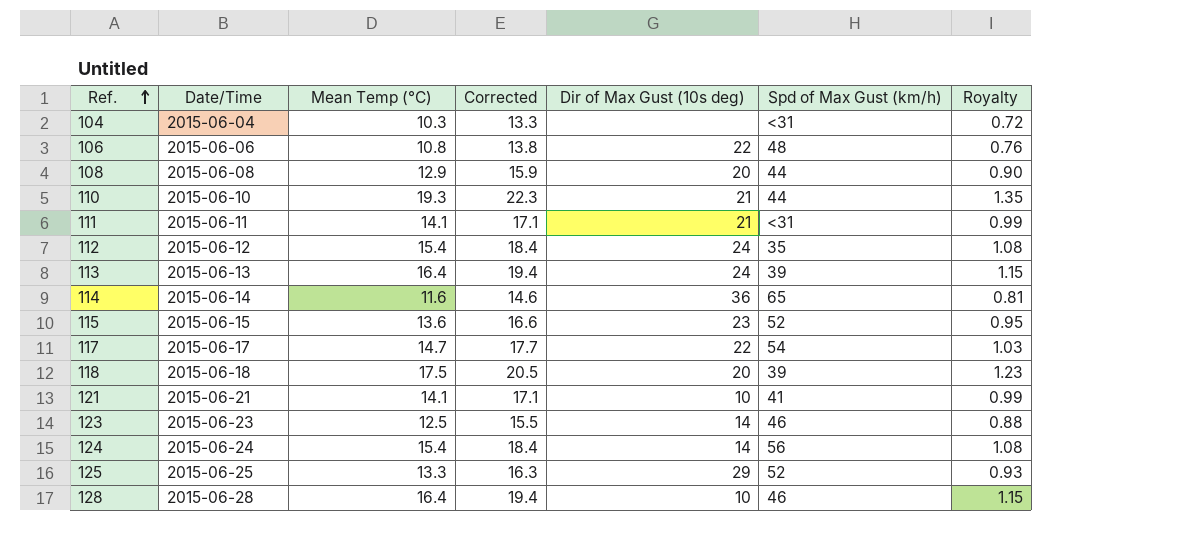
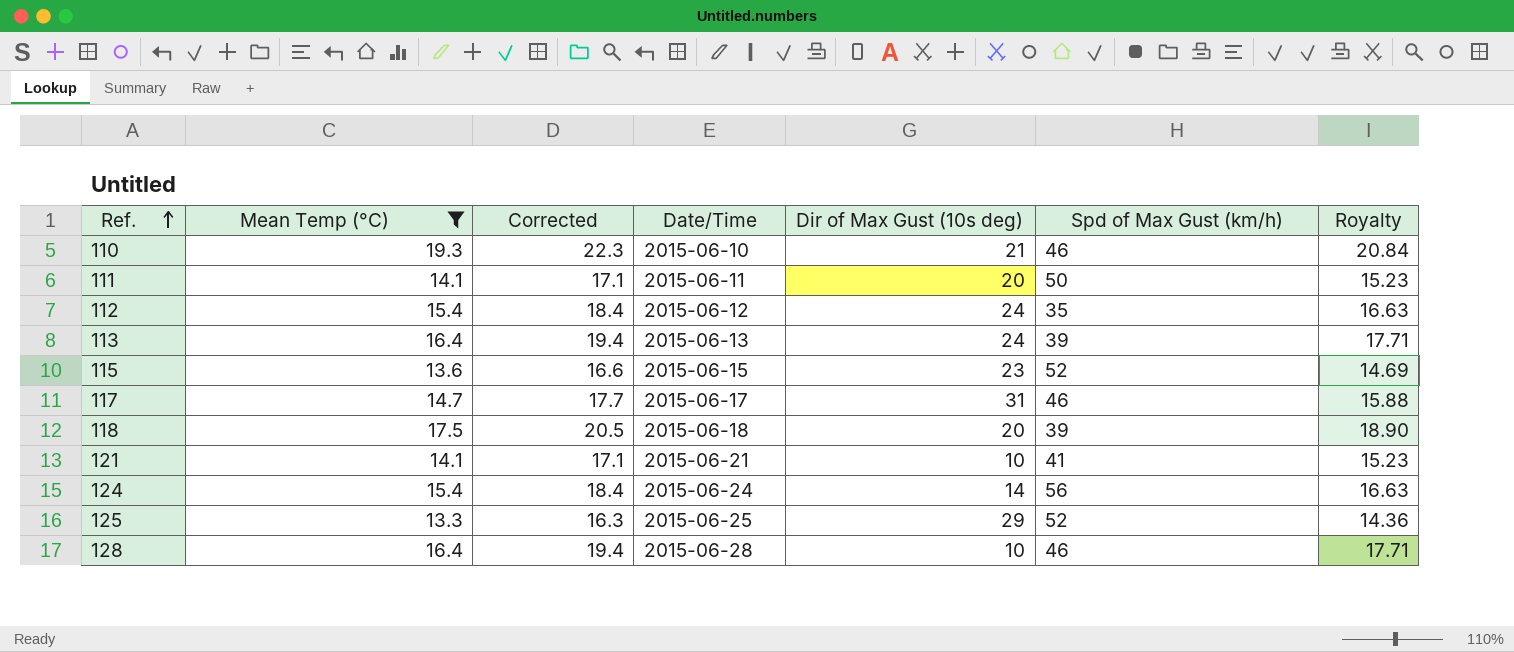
filter: none -> Mean Temp (°C) >= 13.3
column Date/Time | position: 2 -> 4
column Royalty | formula: [Mean Temp (°C)] * 0.07 -> [Mean Temp (°C)] * 1.08
110 | Spd of Max Gust (km/h): 44 -> 46
111 | Dir of Max Gust (10s deg): 21 -> 20
111 | Spd of Max Gust (km/h): <31 -> 50
117 | Dir of Max Gust (10s deg): 22 -> 31
117 | Spd of Max Gust (km/h): 54 -> 46

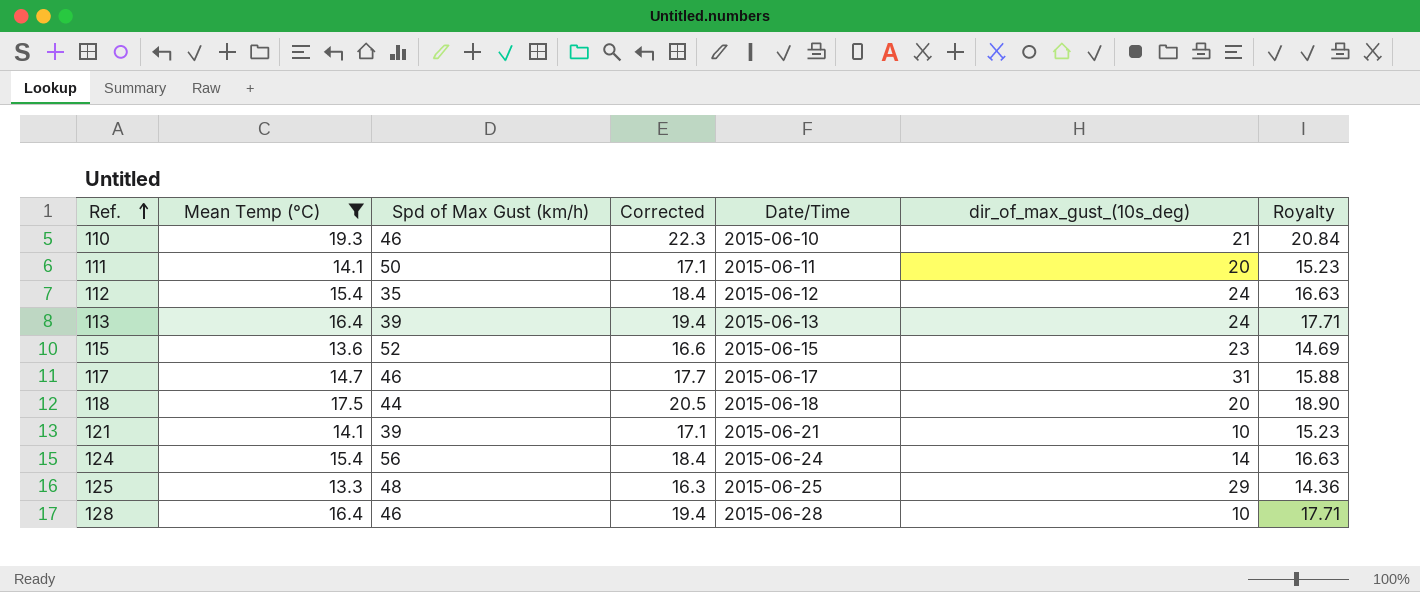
column Spd of Max Gust (km/h) | position: 6 -> 3
column name: Dir of Max Gust (10s deg) -> dir_of_max_gust_(10s_deg)
118 | Spd of Max Gust (km/h): 39 -> 44
121 | Spd of Max Gust (km/h): 41 -> 39
125 | Spd of Max Gust (km/h): 52 -> 48

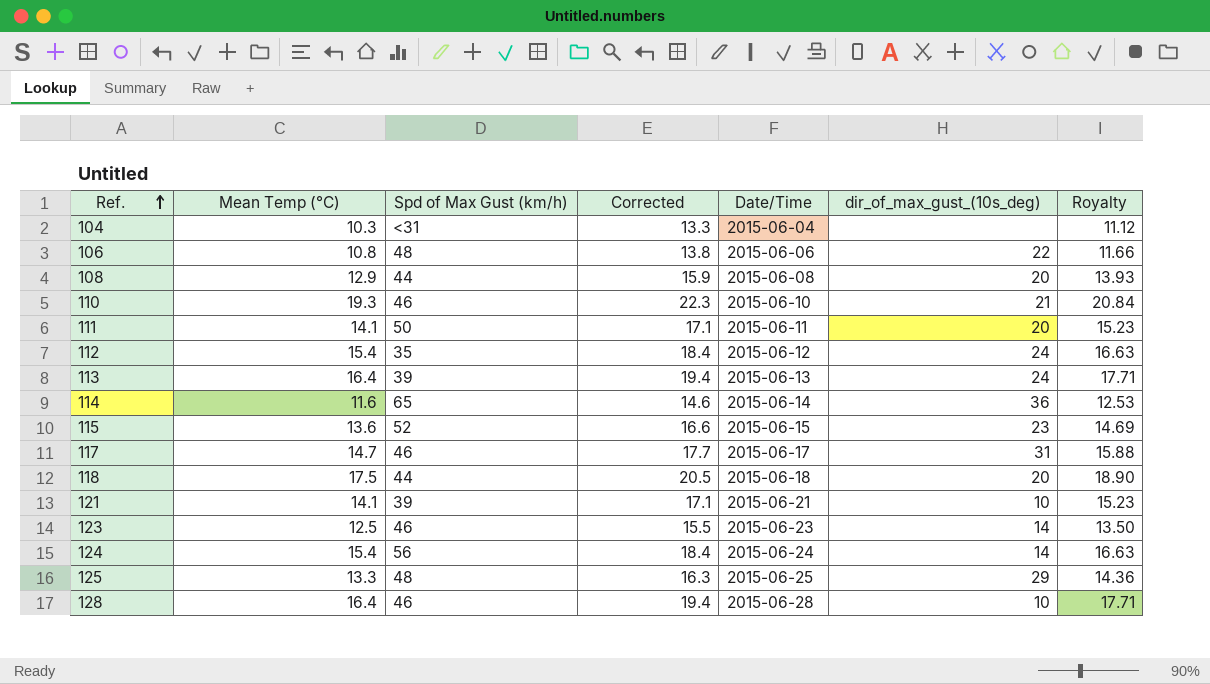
filter: Mean Temp (°C) >= 13.3 -> none

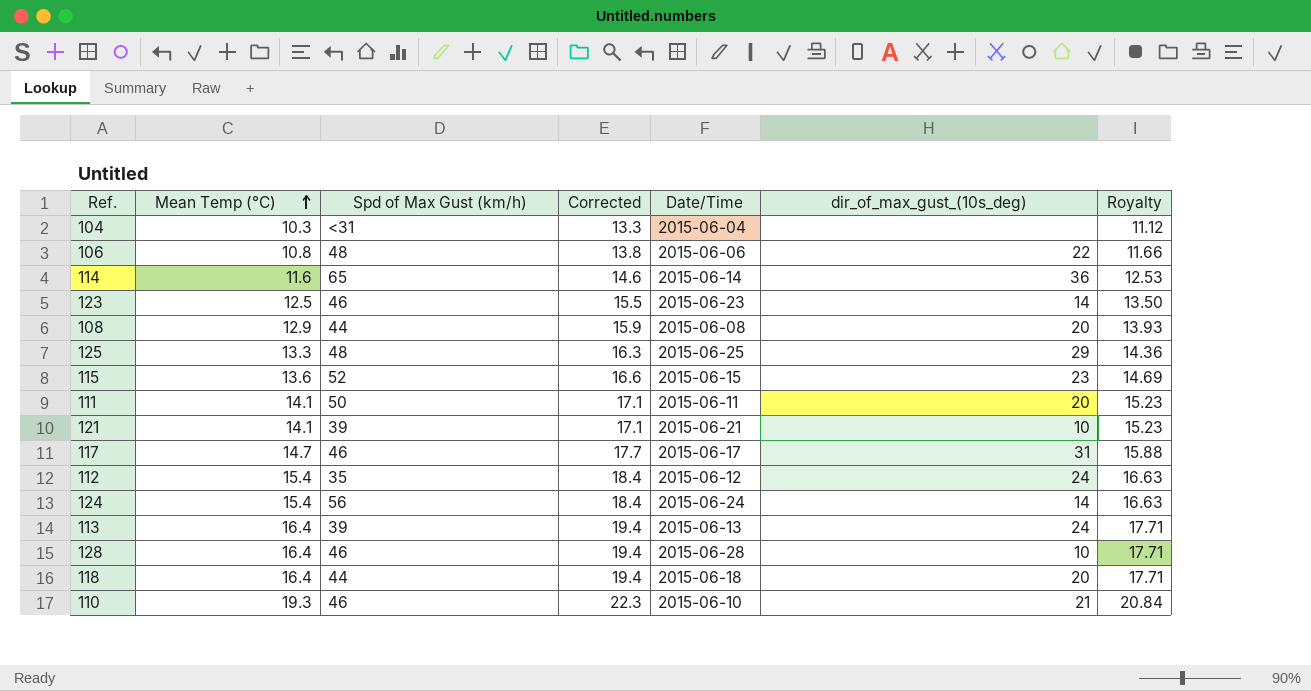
row order: Ref. ascending -> Mean Temp (°C) ascending
118 | Mean Temp (°C): 17.5 -> 16.4
118 | Corrected: 20.5 -> 19.4
118 | Royalty: 18.90 -> 17.71

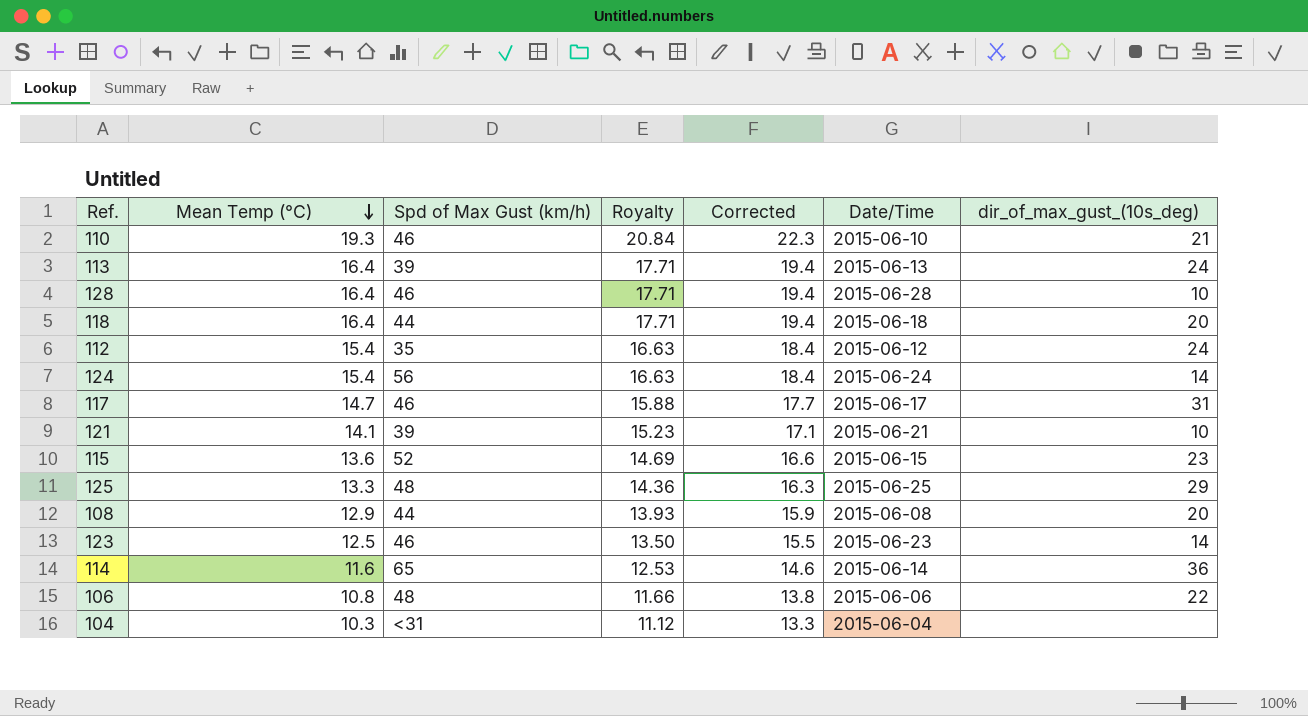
row order: Mean Temp (°C) ascending -> Mean Temp (°C) descending
column Royalty | position: 7 -> 4
row 111: 14.1 | 50 | 17.1 | 2015-06-11 | 20 | 15.23 -> none

